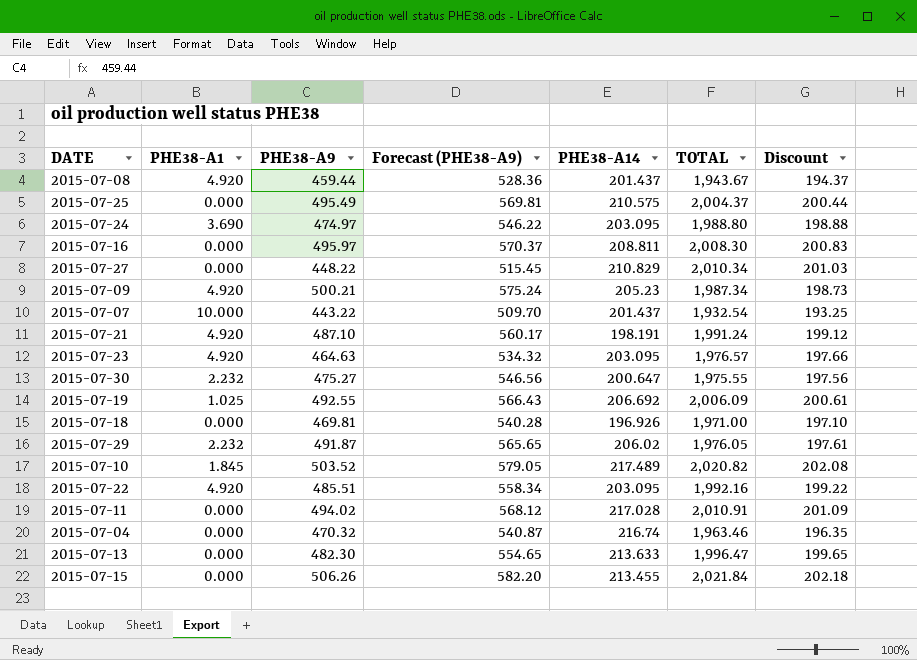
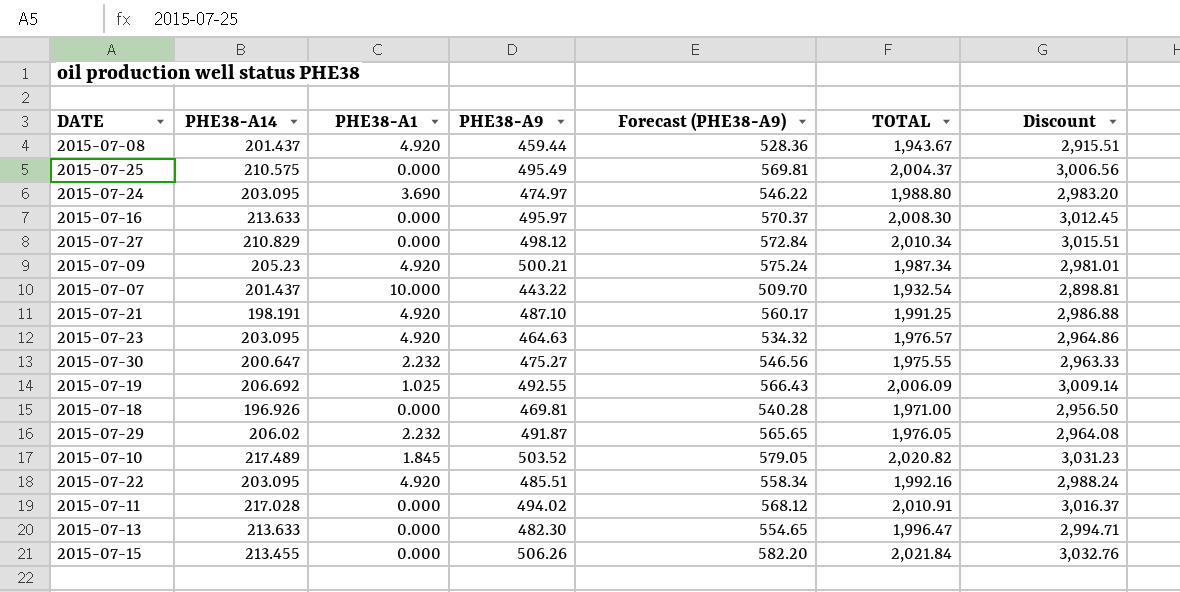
column PHE38-A14 | position: 5 -> 2
column Discount | formula: [TOTAL] * 0.1 -> [TOTAL] * 1.5
row 2015-07-04: 0.000 | 470.32 | 540.87 | 216.74 | 1,963.46 | 196.35 -> none
2015-07-16 | PHE38-A14: 208.811 -> 213.633
2015-07-27 | PHE38-A9: 448.22 -> 498.12
2015-07-27 | Forecast (PHE38-A9): 515.45 -> 572.84
2015-07-21 | TOTAL: 1,991.24 -> 1,991.25

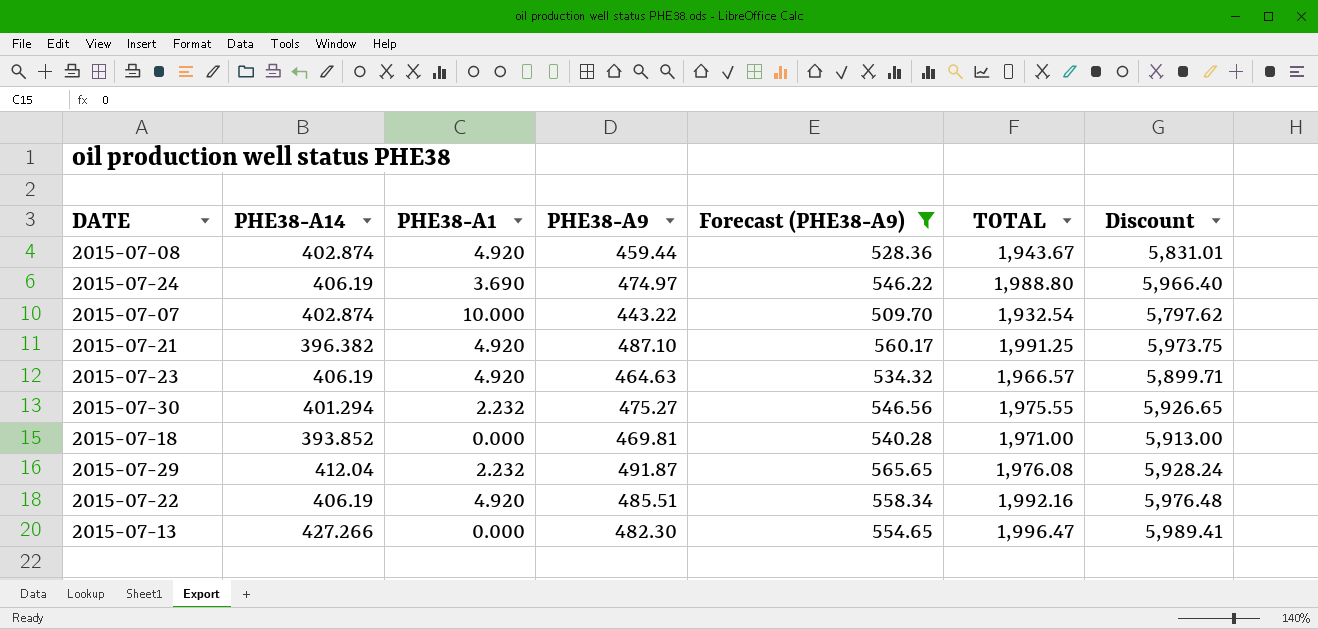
filter: none -> Forecast (PHE38-A9) <= 565.65
column Discount | formula: [TOTAL] * 1.5 -> [TOTAL] * 3
2015-07-08 | PHE38-A14: 201.437 -> 402.874
2015-07-24 | PHE38-A14: 203.095 -> 406.19
2015-07-07 | PHE38-A14: 201.437 -> 402.874
2015-07-21 | PHE38-A14: 198.191 -> 396.382
2015-07-23 | PHE38-A14: 203.095 -> 406.19
2015-07-23 | TOTAL: 1,976.57 -> 1,966.57
2015-07-30 | PHE38-A14: 200.647 -> 401.294
2015-07-18 | PHE38-A14: 196.926 -> 393.852
2015-07-29 | PHE38-A14: 206.02 -> 412.04
2015-07-29 | TOTAL: 1,976.05 -> 1,976.08
2015-07-22 | PHE38-A14: 203.095 -> 406.19
2015-07-13 | PHE38-A14: 213.633 -> 427.266

